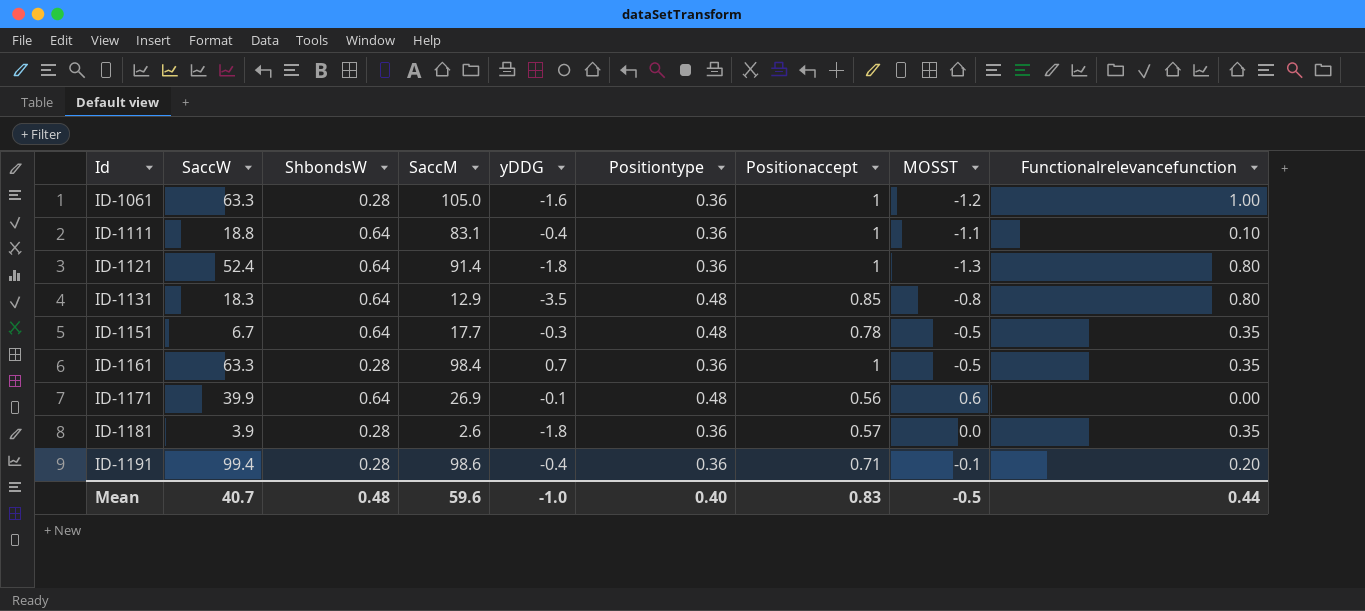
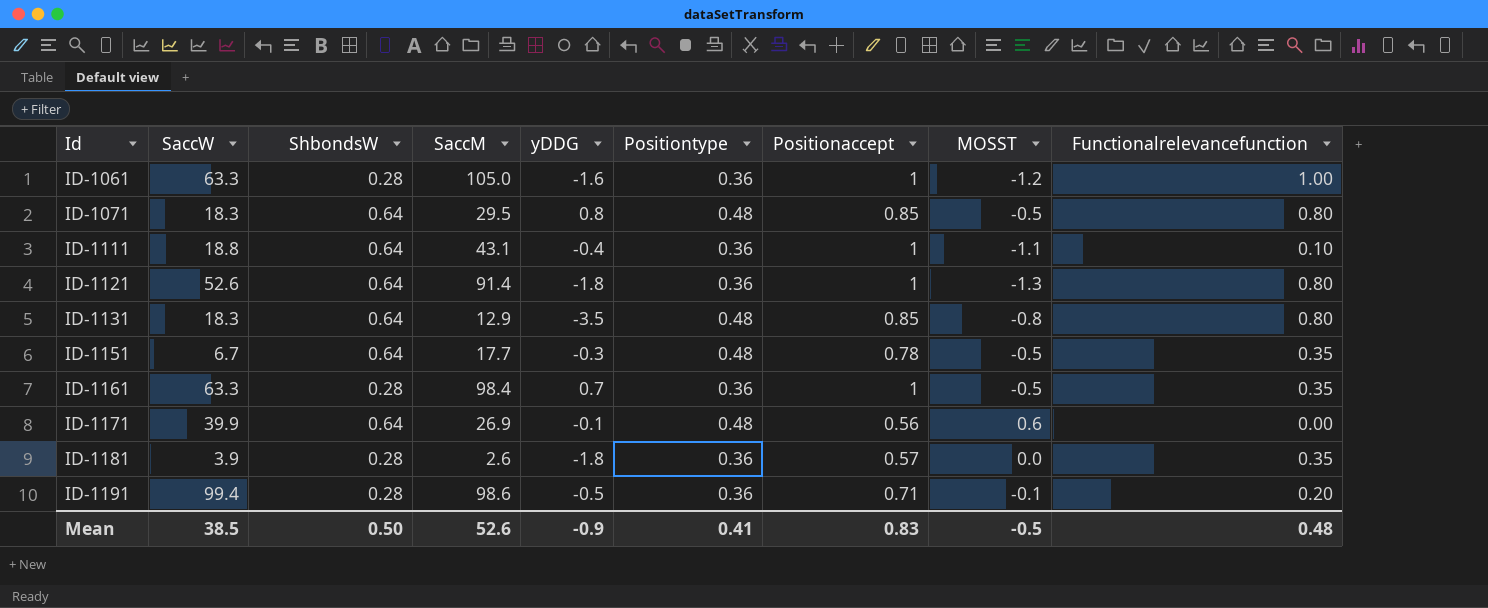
row ID-1071: none -> 18.3 | 0.64 | 29.5 | 0.8 | 0.48 | 0.85 | -0.5 | 0.80
ID-1111 | SaccM: 83.1 -> 43.1
ID-1121 | SaccW: 52.4 -> 52.6
ID-1191 | yDDG: -0.4 -> -0.5
Mean | SaccW: 40.7 -> 38.5
Mean | ShbondsW: 0.48 -> 0.50
Mean | SaccM: 59.6 -> 52.6
Mean | yDDG: -1.0 -> -0.9
Mean | Positiontype: 0.40 -> 0.41
Mean | Functionalrelevancefunction: 0.44 -> 0.48

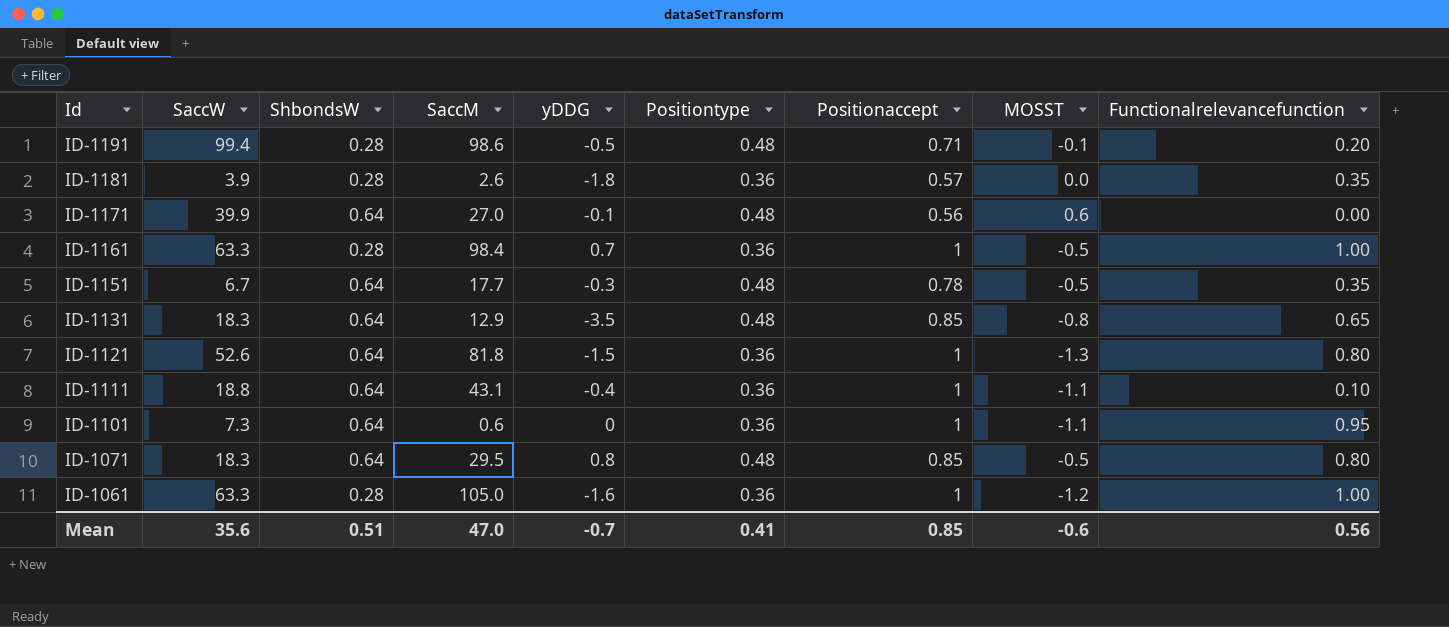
row order: Id ascending -> Id descending
ID-1191 | Positiontype: 0.36 -> 0.48
ID-1171 | SaccM: 26.9 -> 27.0
ID-1161 | Functionalrelevancefunction: 0.35 -> 1.00
ID-1131 | Functionalrelevancefunction: 0.80 -> 0.65
ID-1121 | SaccM: 91.4 -> 81.8
ID-1121 | yDDG: -1.8 -> -1.5
row ID-1101: none -> 7.3 | 0.64 | 0.6 | 0 | 0.36 | 1 | -1.1 | 0.95
Mean | SaccW: 38.5 -> 35.6
Mean | ShbondsW: 0.50 -> 0.51
Mean | SaccM: 52.6 -> 47.0
Mean | yDDG: -0.9 -> -0.7
Mean | Positionaccept: 0.83 -> 0.85
Mean | MOSST: -0.5 -> -0.6
Mean | Functionalrelevancefunction: 0.48 -> 0.56

